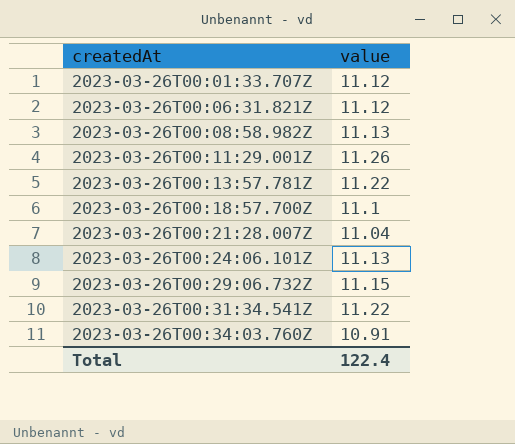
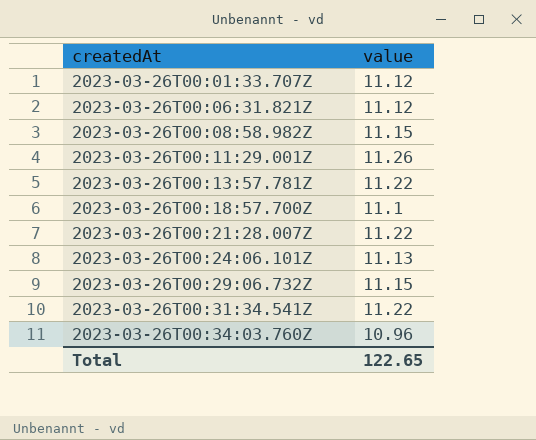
2023-03-26T00:08:58.982Z | value: 11.13 -> 11.15
2023-03-26T00:21:28.007Z | value: 11.04 -> 11.22
2023-03-26T00:34:03.760Z | value: 10.91 -> 10.96
Total | value: 122.4 -> 122.65

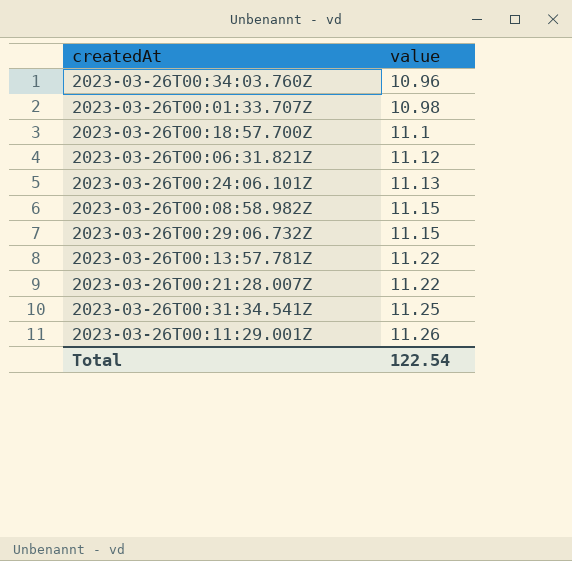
row order: createdAt ascending -> value ascending
2023-03-26T00:01:33.707Z | value: 11.12 -> 10.98
2023-03-26T00:31:34.541Z | value: 11.22 -> 11.25
Total | value: 122.65 -> 122.54

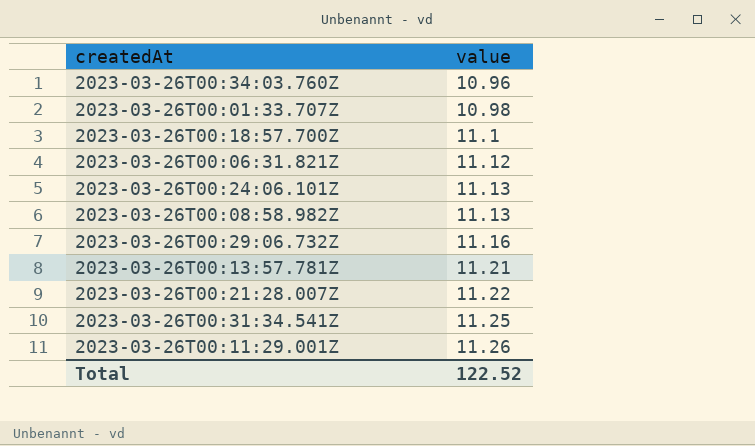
2023-03-26T00:08:58.982Z | value: 11.15 -> 11.13
2023-03-26T00:29:06.732Z | value: 11.15 -> 11.16
2023-03-26T00:13:57.781Z | value: 11.22 -> 11.21
Total | value: 122.54 -> 122.52

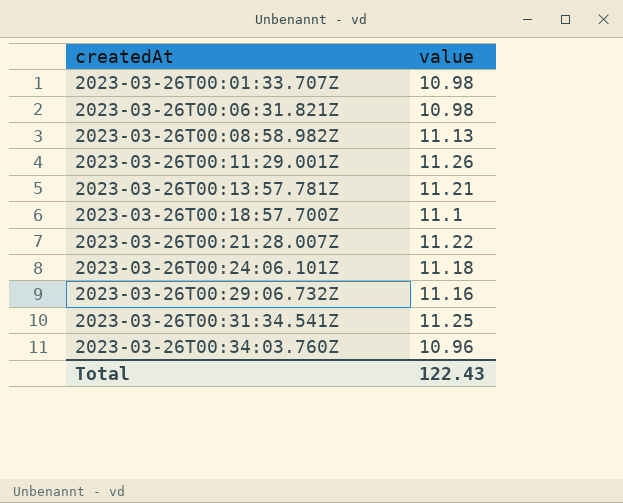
row order: value ascending -> createdAt ascending
2023-03-26T00:06:31.821Z | value: 11.12 -> 10.98
2023-03-26T00:24:06.101Z | value: 11.13 -> 11.18
Total | value: 122.52 -> 122.43

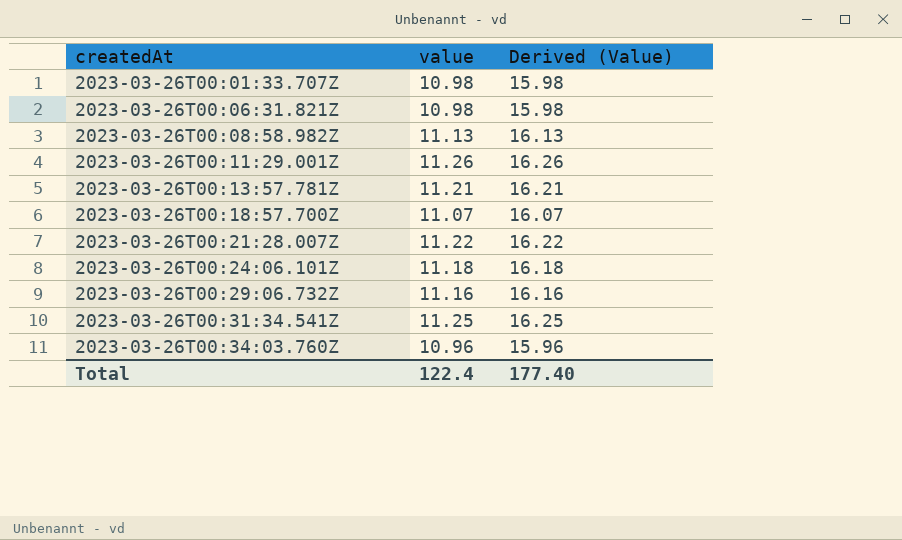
column Derived (Value) | formula: none -> [value] + 5
2023-03-26T00:18:57.700Z | value: 11.1 -> 11.07
Total | value: 122.43 -> 122.4

